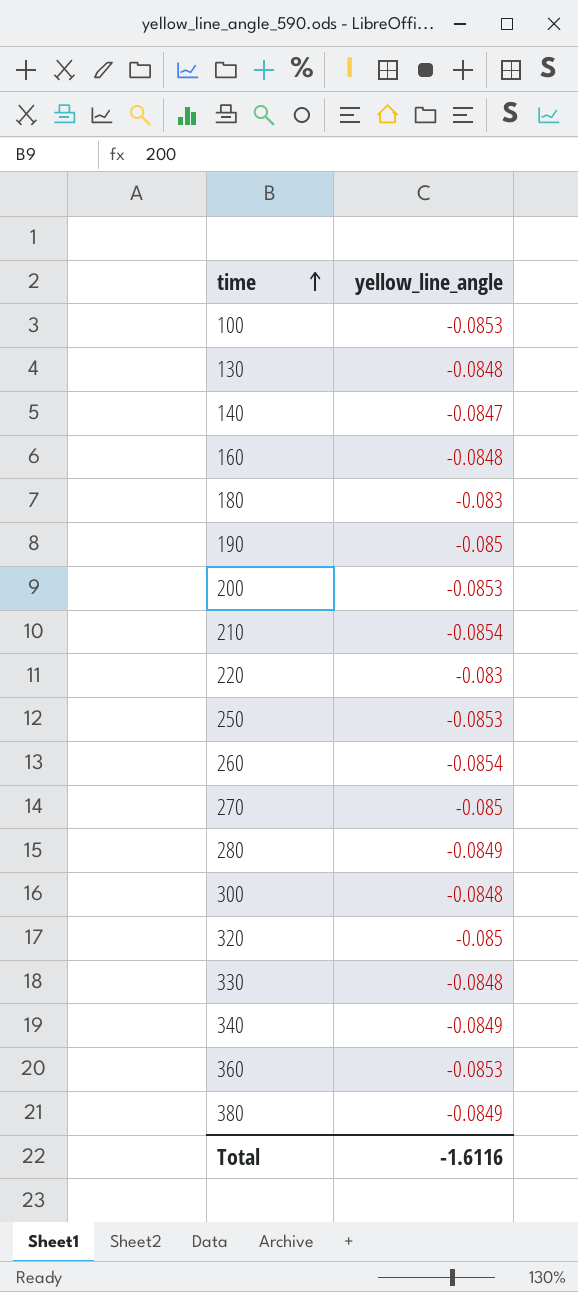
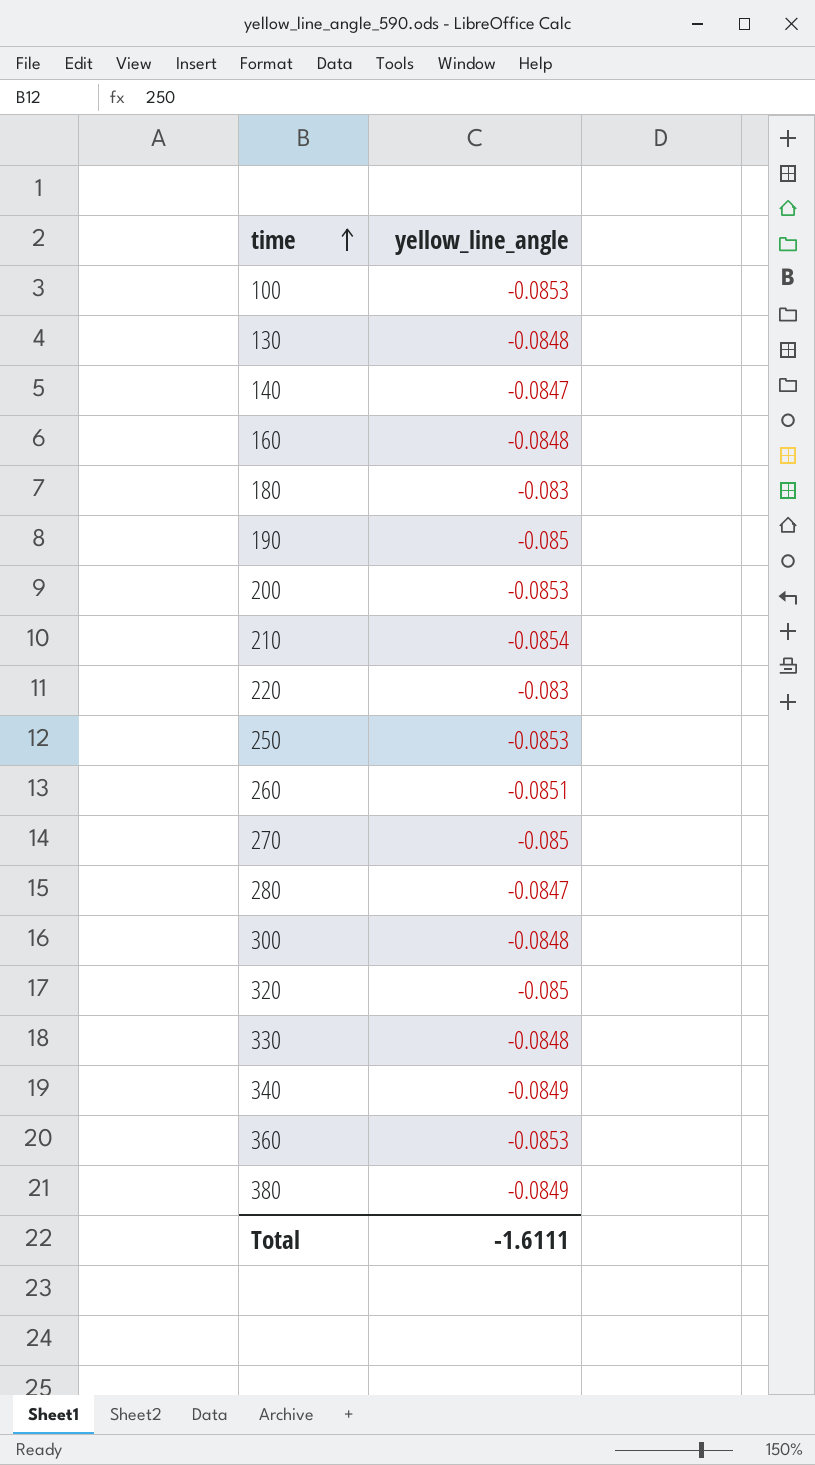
260 | yellow_line_angle: -0.0854 -> -0.0851
280 | yellow_line_angle: -0.0849 -> -0.0847
Total | yellow_line_angle: -1.6116 -> -1.6111

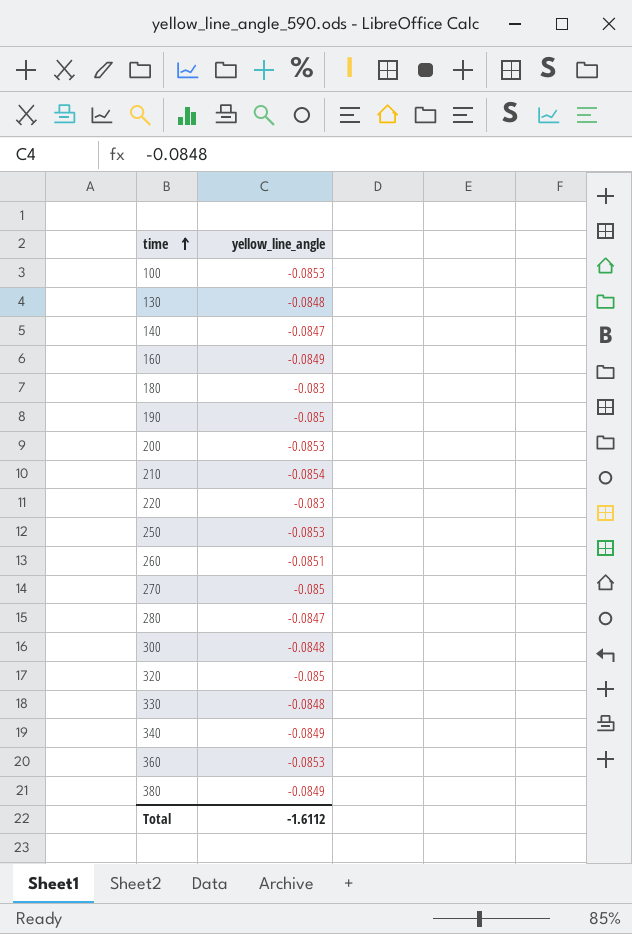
160 | yellow_line_angle: -0.0848 -> -0.0849
Total | yellow_line_angle: -1.6111 -> -1.6112

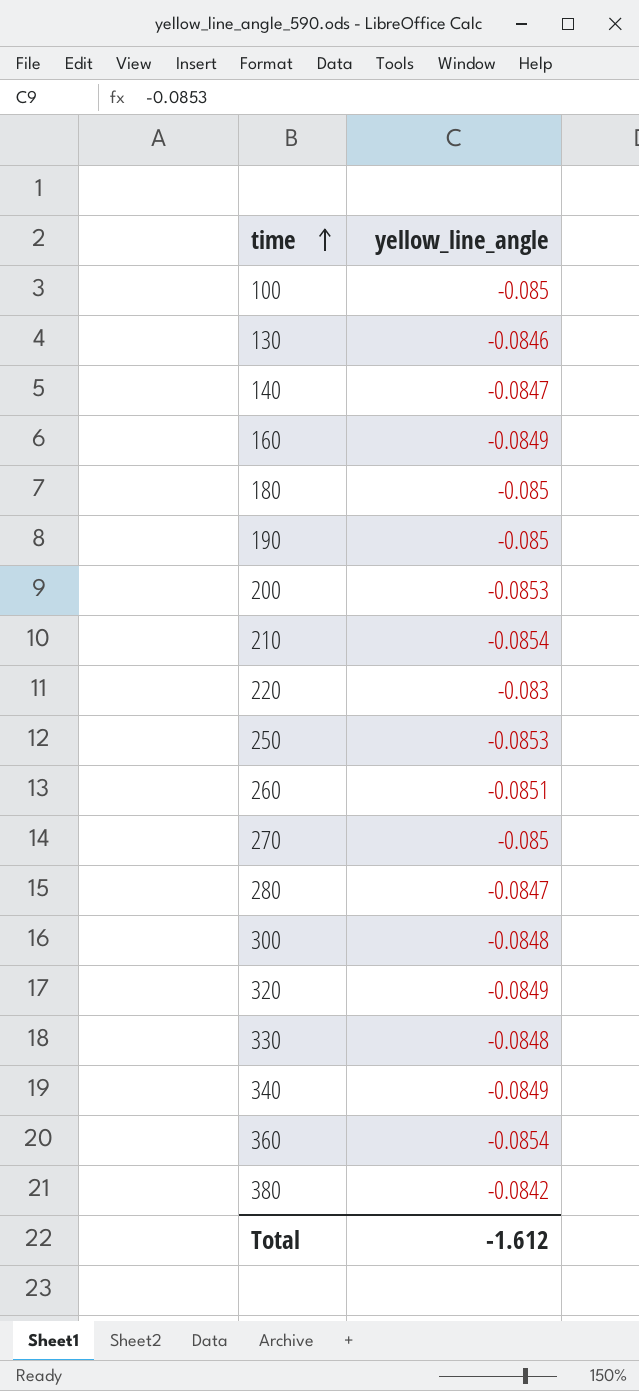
100 | yellow_line_angle: -0.0853 -> -0.085
130 | yellow_line_angle: -0.0848 -> -0.0846
180 | yellow_line_angle: -0.083 -> -0.085
320 | yellow_line_angle: -0.085 -> -0.0849
360 | yellow_line_angle: -0.0853 -> -0.0854
380 | yellow_line_angle: -0.0849 -> -0.0842
Total | yellow_line_angle: -1.6112 -> -1.612

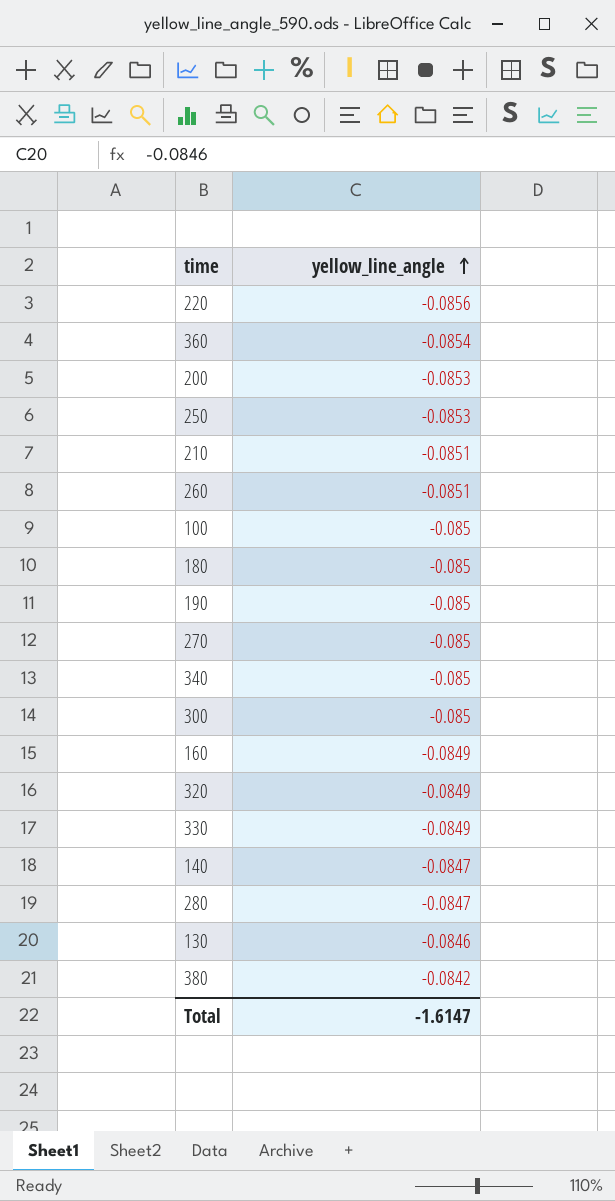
row order: time ascending -> yellow_line_angle ascending
220 | yellow_line_angle: -0.083 -> -0.0856
210 | yellow_line_angle: -0.0854 -> -0.0851
340 | yellow_line_angle: -0.0849 -> -0.085
300 | yellow_line_angle: -0.0848 -> -0.085
330 | yellow_line_angle: -0.0848 -> -0.0849
Total | yellow_line_angle: -1.612 -> -1.6147

